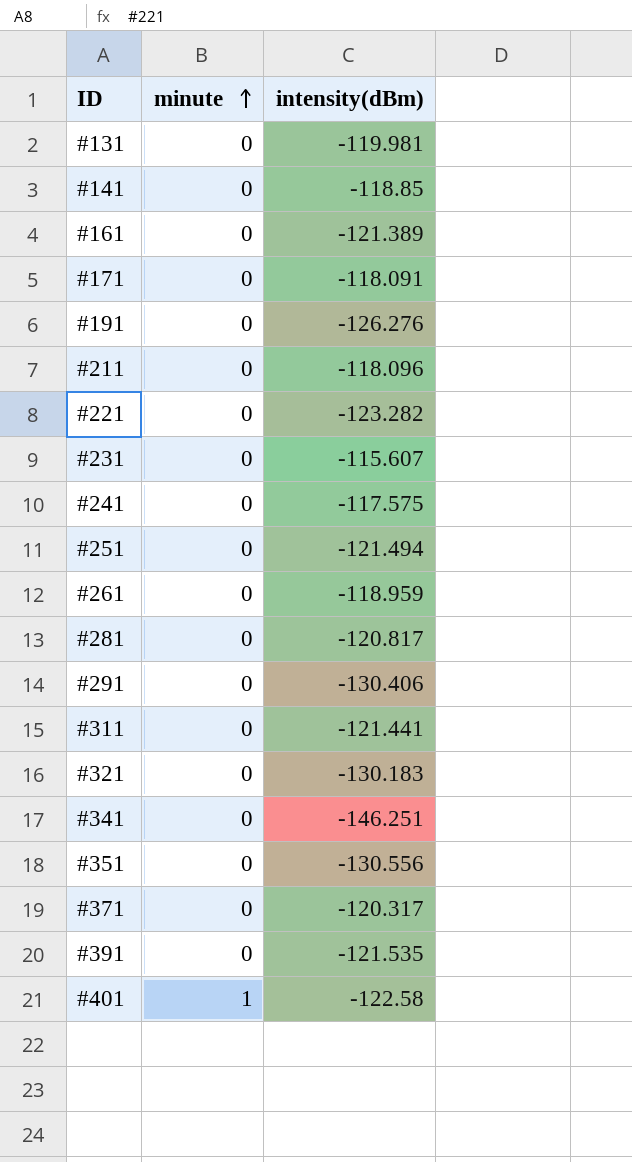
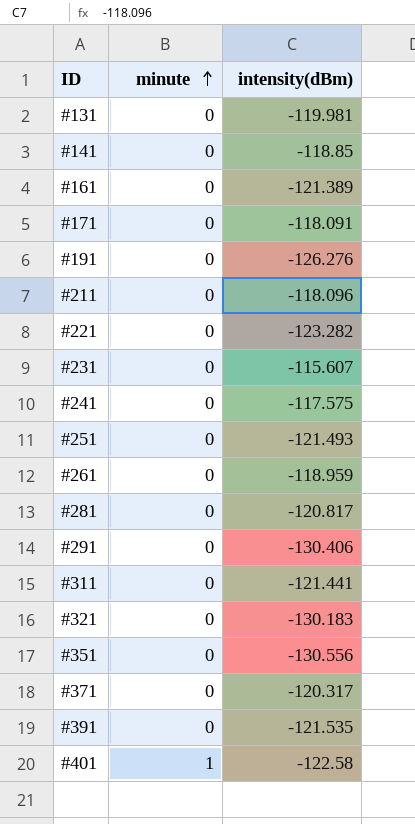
row #341: 0 | -146.251 -> none
#251 | intensity(dBm): -121.494 -> -121.493

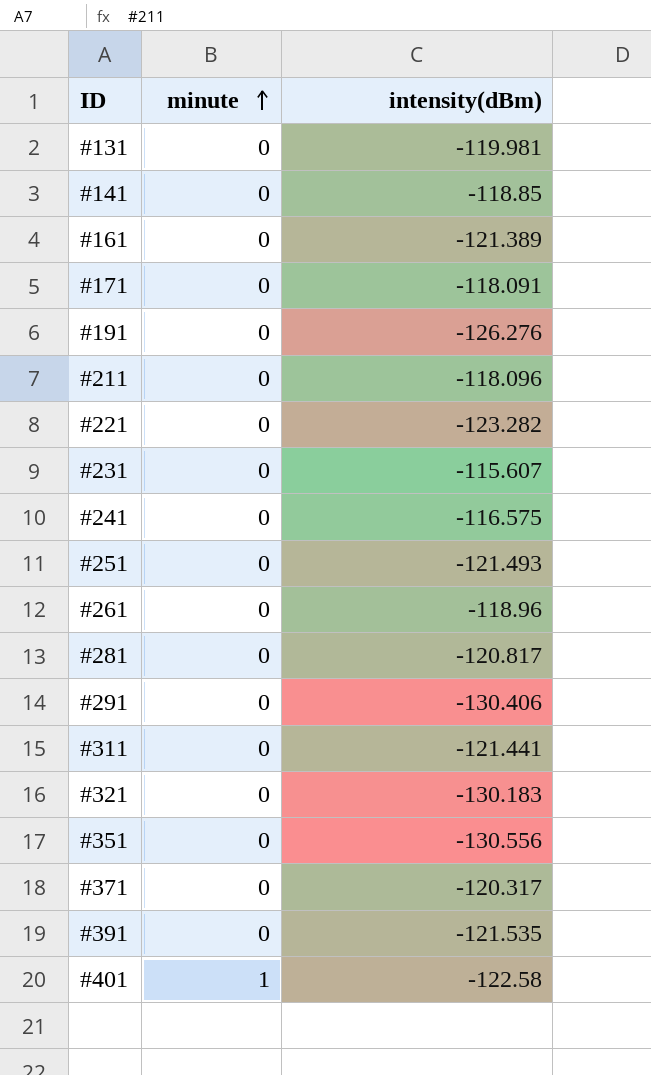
#241 | intensity(dBm): -117.575 -> -116.575
#261 | intensity(dBm): -118.959 -> -118.96

